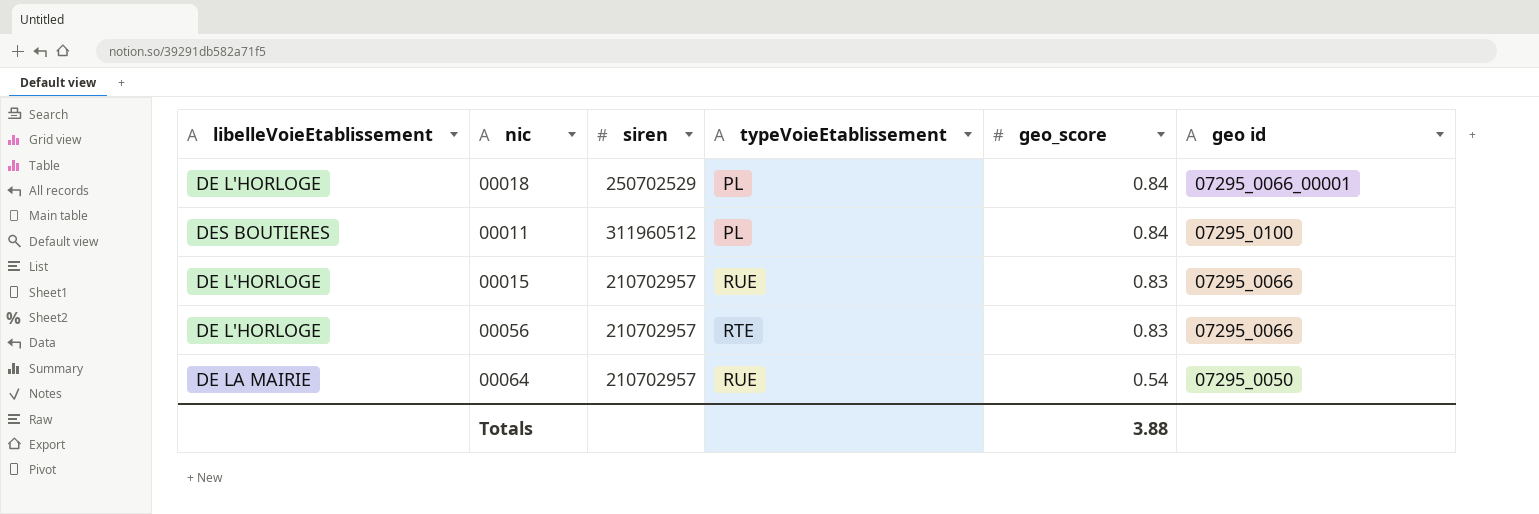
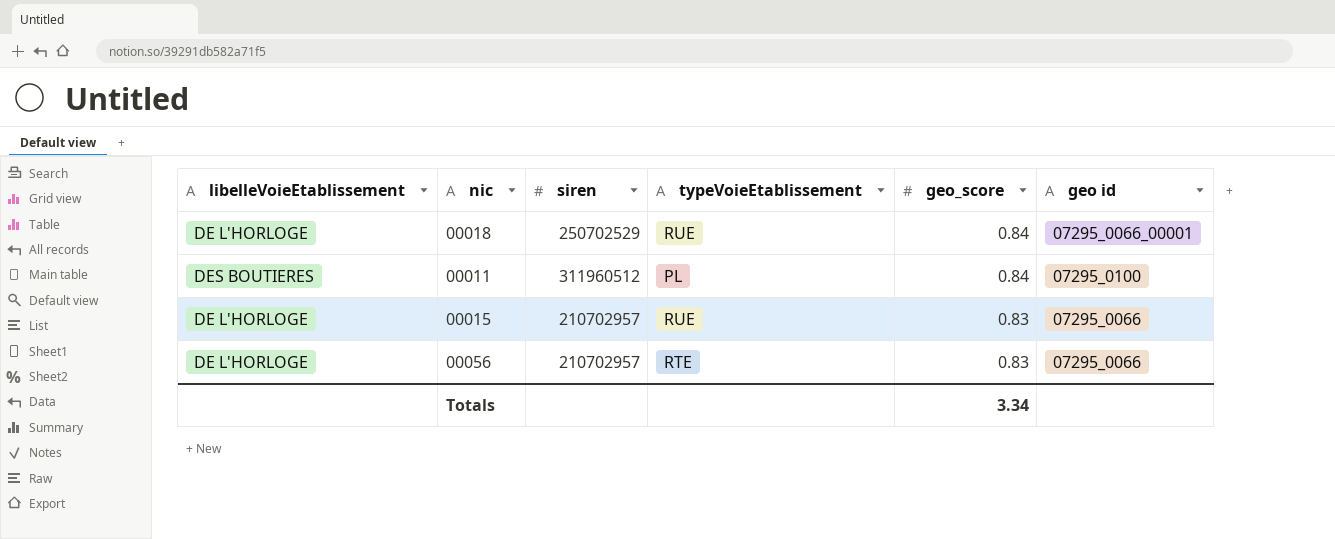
row 00064: DE LA MAIRIE | 210702957 | RUE | 0.54 | 07295_0050 -> none
00018 | typeVoieEtablissement: PL -> RUE
Totals | geo_score: 3.88 -> 3.34

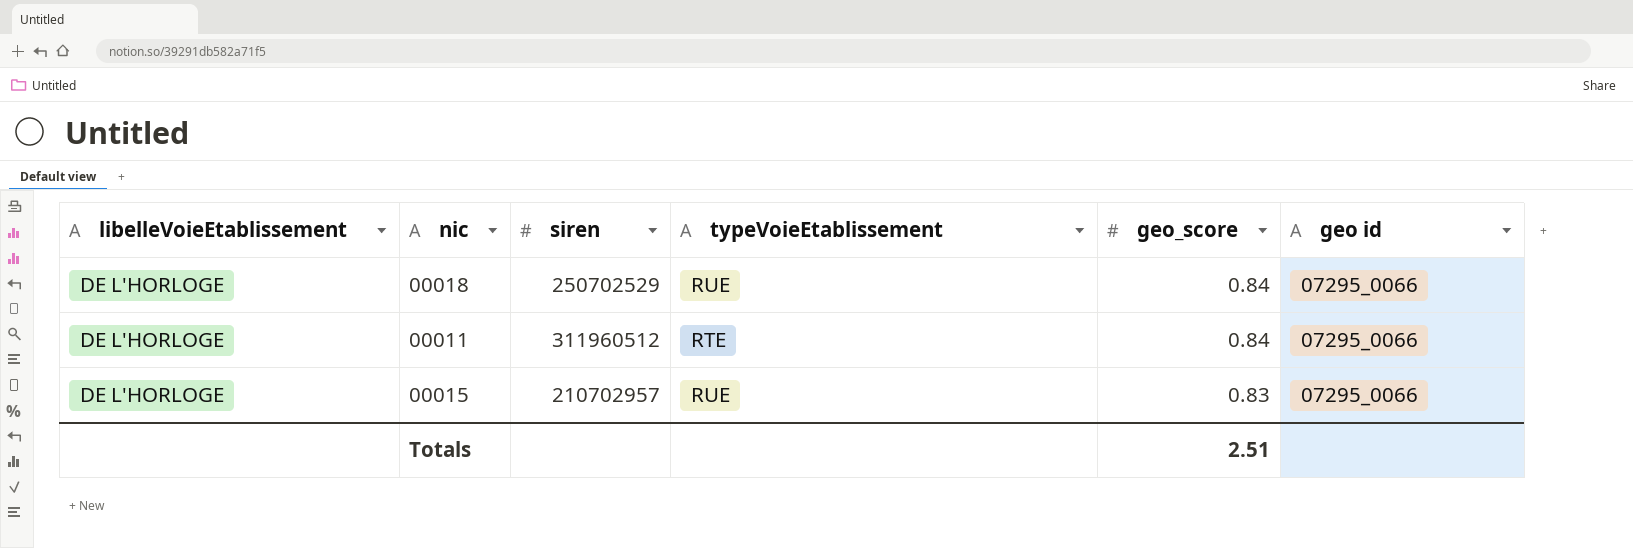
row 00056: DE L'HORLOGE | 210702957 | RTE | 0.83 | 07295_0066 -> none
00018 | geo id: 07295_0066_00001 -> 07295_0066
00011 | libelleVoieEtablissement: DES BOUTIERES -> DE L'HORLOGE
00011 | typeVoieEtablissement: PL -> RTE
00011 | geo id: 07295_0100 -> 07295_0066
Totals | geo_score: 3.34 -> 2.51

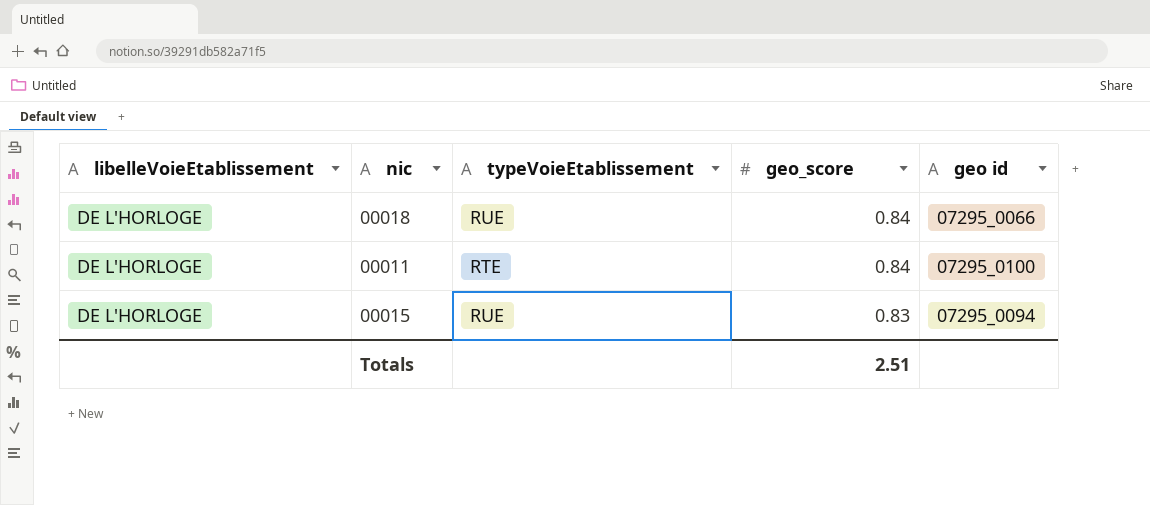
column siren | position: 3 -> none
00011 | geo id: 07295_0066 -> 07295_0100
00015 | geo id: 07295_0066 -> 07295_0094

